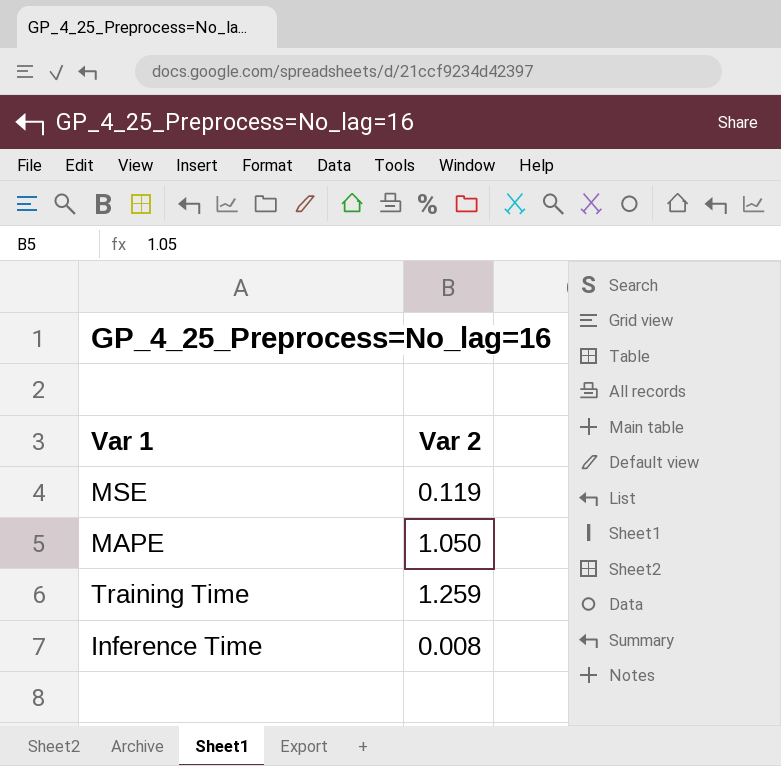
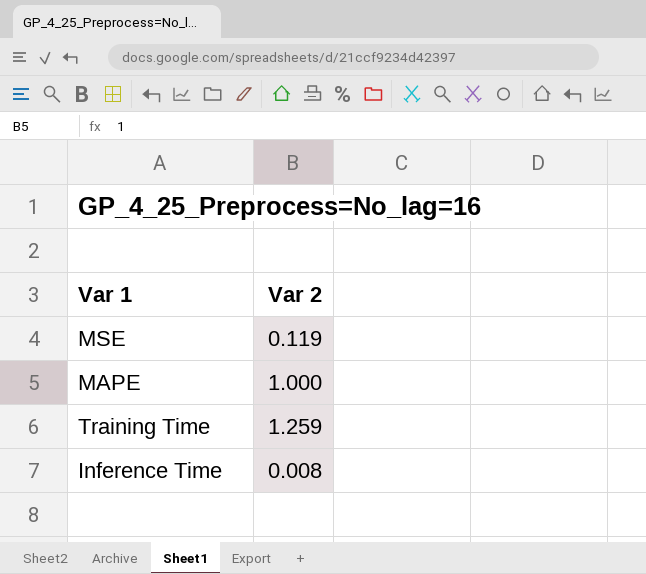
MAPE | Var 2: 1.050 -> 1.000

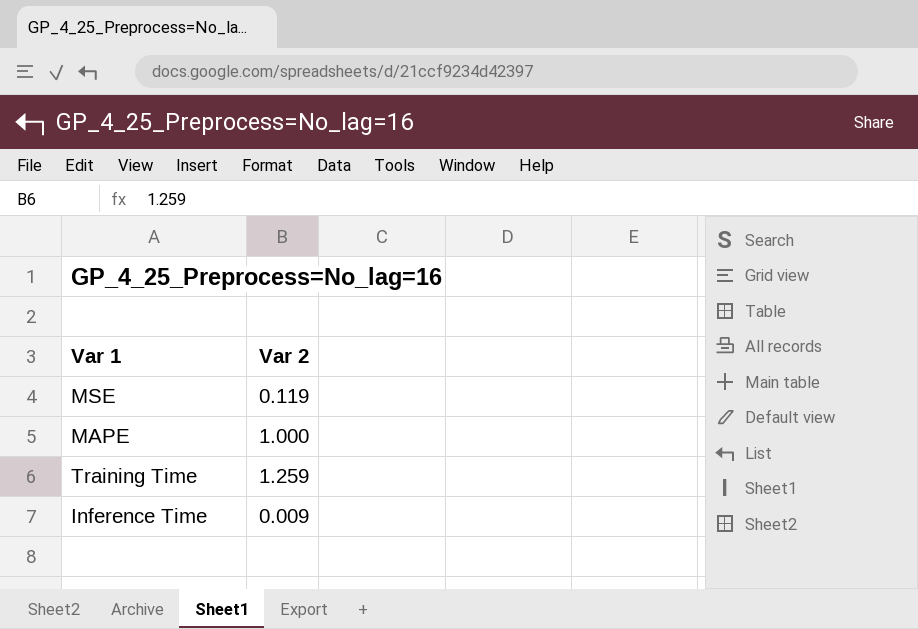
Inference Time | Var 2: 0.008 -> 0.009

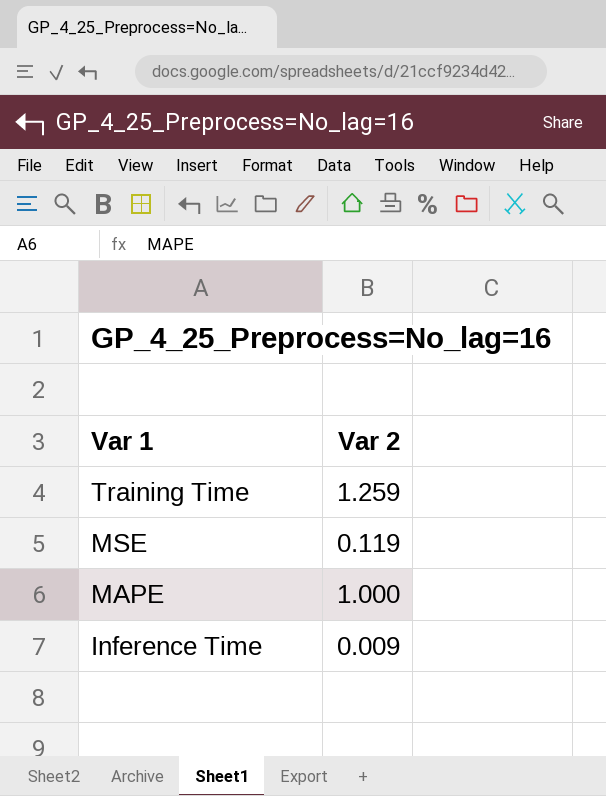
row order: none -> Var 1 descending

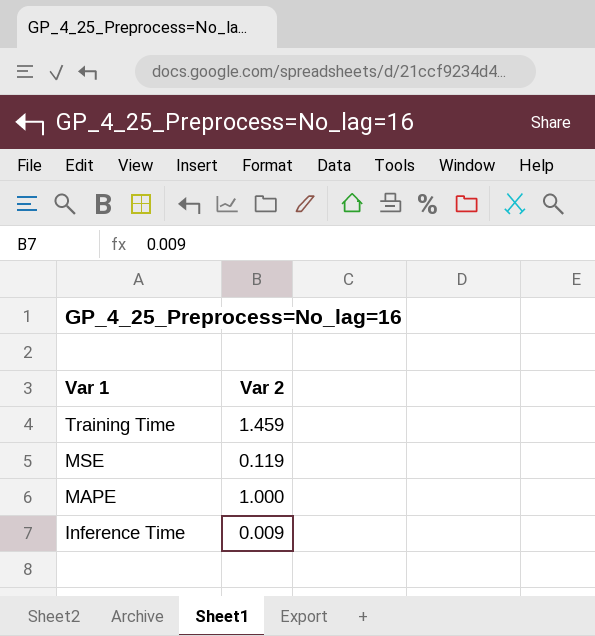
Training Time | Var 2: 1.259 -> 1.459

